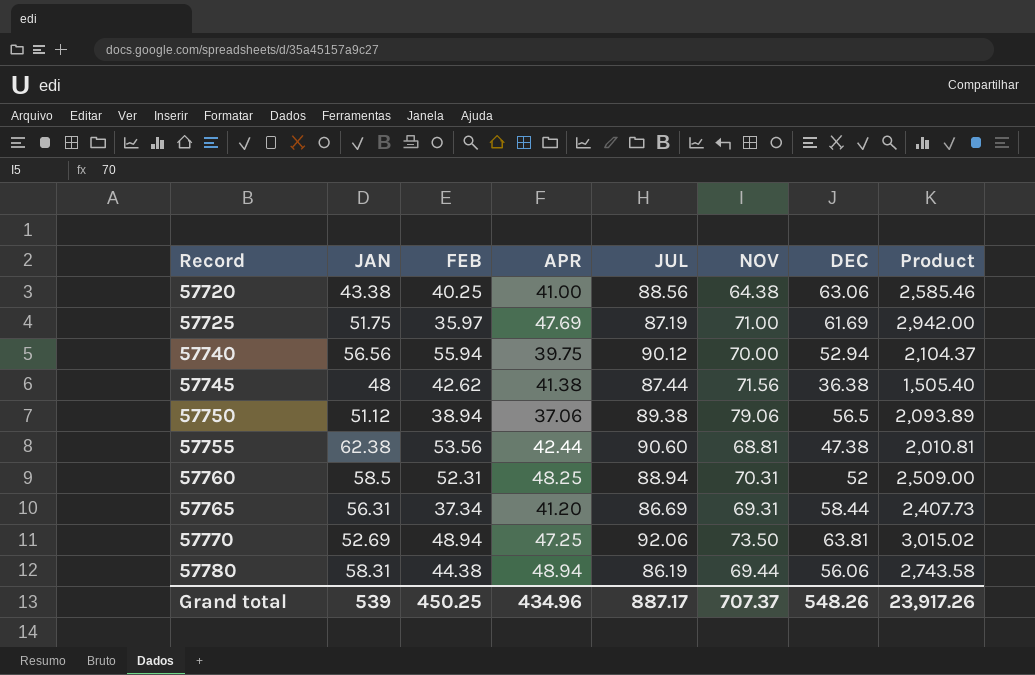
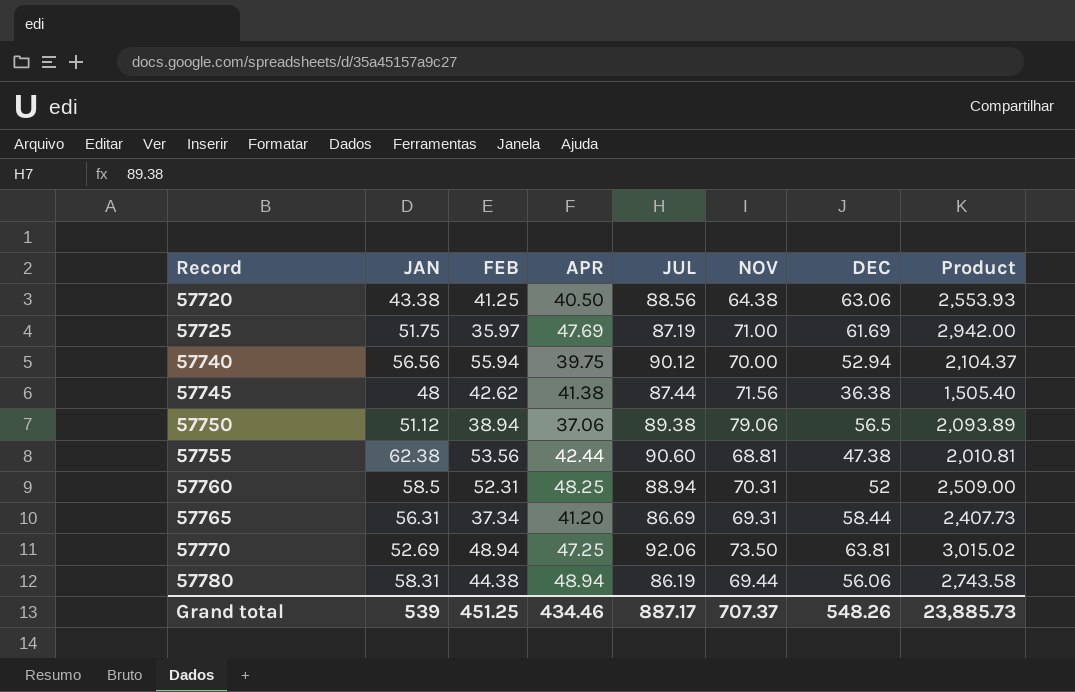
57720 | FEB: 40.25 -> 41.25
57720 | APR: 41.00 -> 40.50
57720 | Product: 2,585.46 -> 2,553.93
Grand total | FEB: 450.25 -> 451.25
Grand total | APR: 434.96 -> 434.46
Grand total | Product: 23,917.26 -> 23,885.73

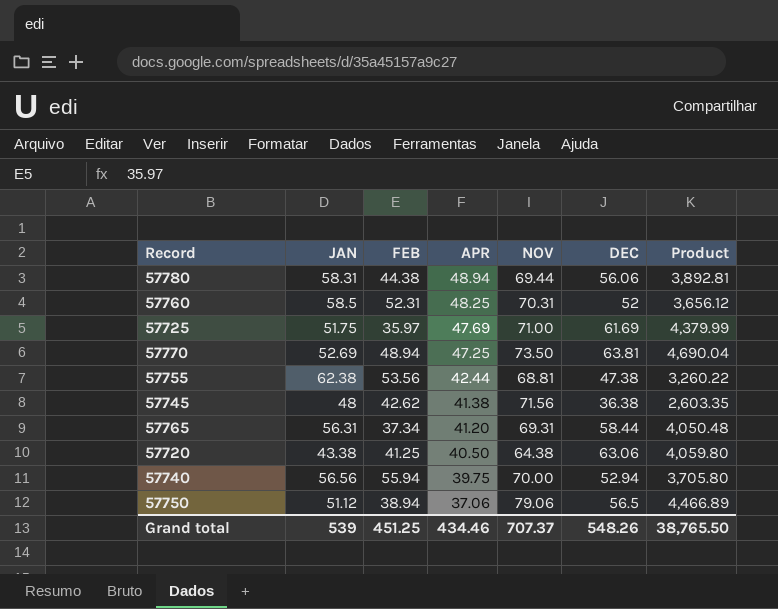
row order: Record ascending -> APR descending
column JUL | position: 5 -> none
column Product | formula: [APR] * [DEC] -> [NOV] * [DEC]
Grand total | Product: 23,885.73 -> 38,765.50

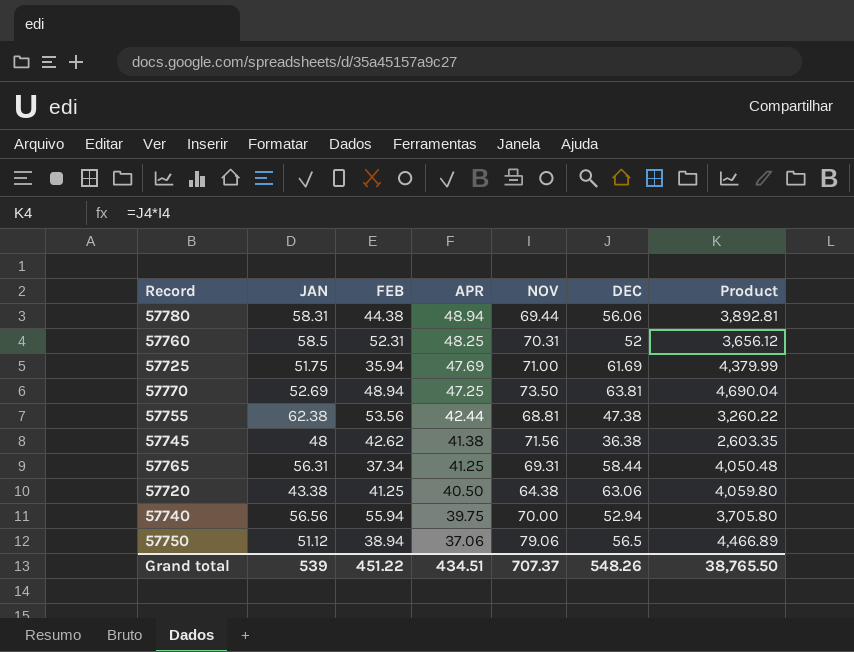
57725 | FEB: 35.97 -> 35.94
57765 | APR: 41.20 -> 41.25
Grand total | FEB: 451.25 -> 451.22
Grand total | APR: 434.46 -> 434.51

